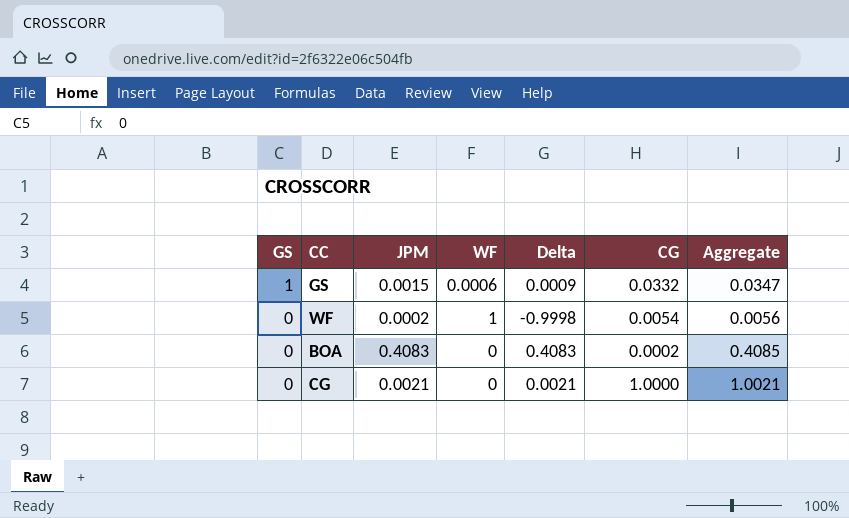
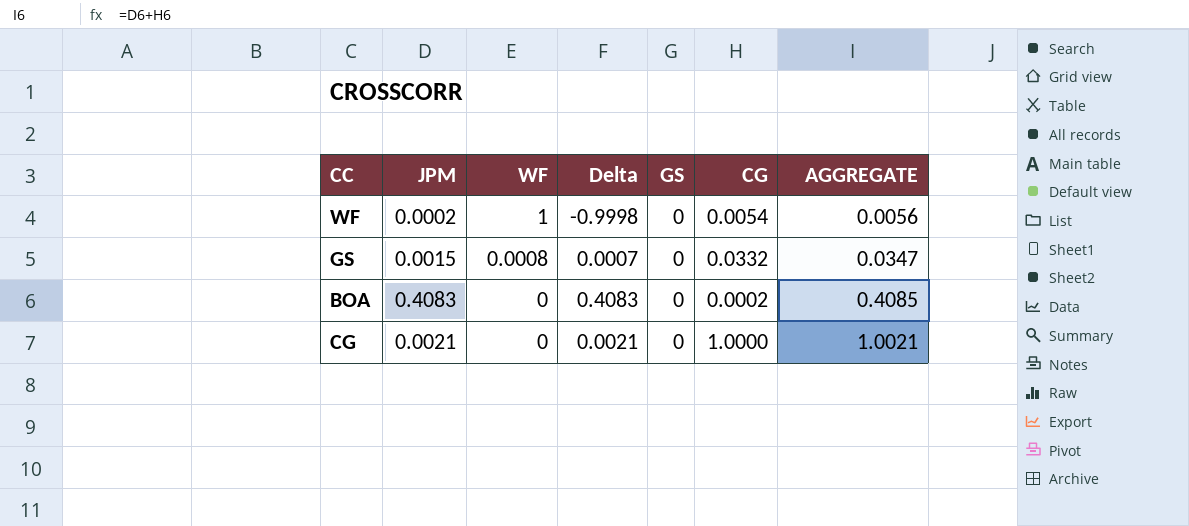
row order: GS descending -> WF descending
column GS | position: 1 -> 5
column name: Aggregate -> AGGREGATE
GS | WF: 0.0006 -> 0.0008
GS | Delta: 0.0009 -> 0.0007
GS | GS: 1 -> 0

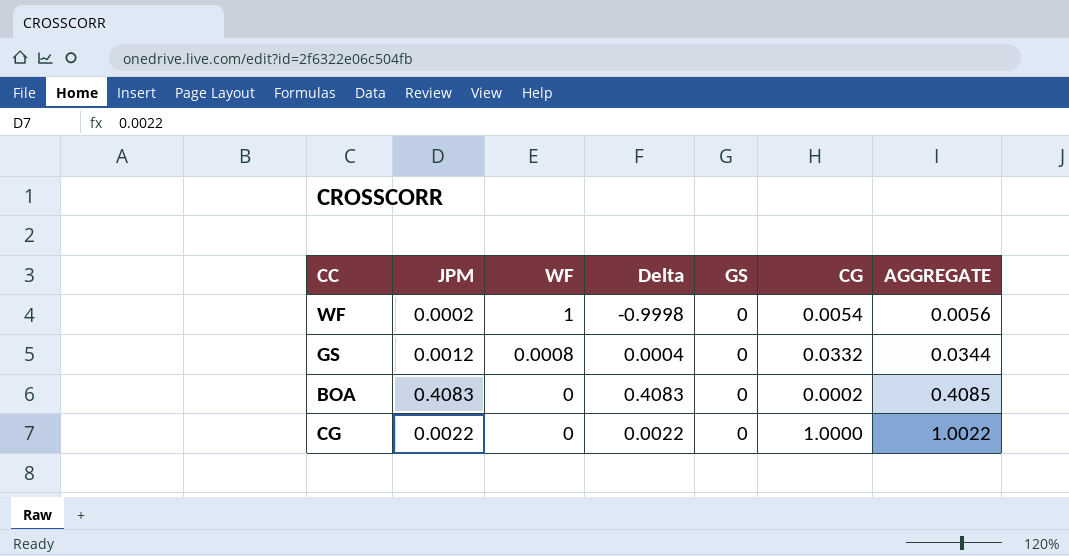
GS | JPM: 0.0015 -> 0.0012
GS | Delta: 0.0007 -> 0.0004
GS | AGGREGATE: 0.0347 -> 0.0344
CG | JPM: 0.0021 -> 0.0022
CG | Delta: 0.0021 -> 0.0022
CG | AGGREGATE: 1.0021 -> 1.0022

